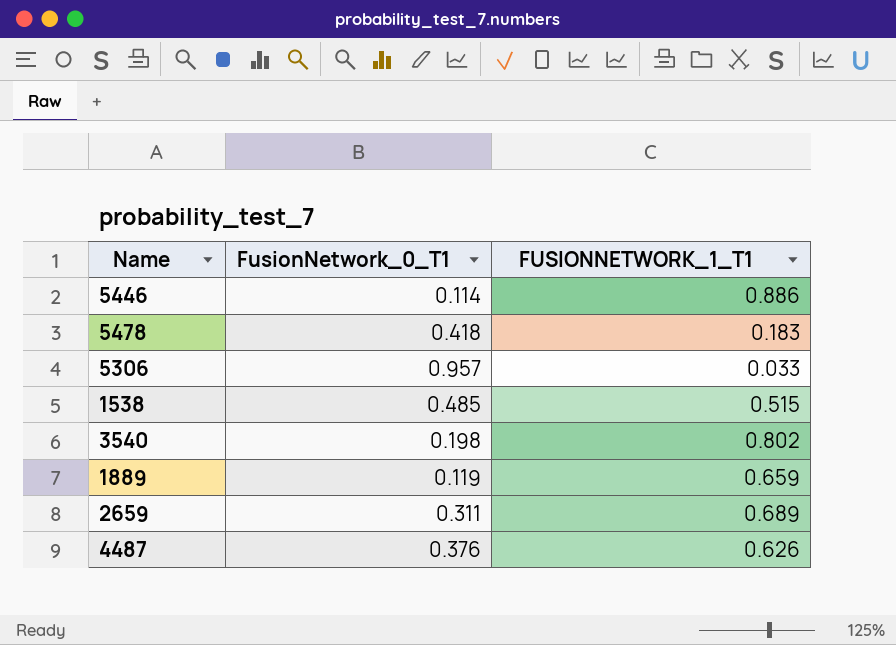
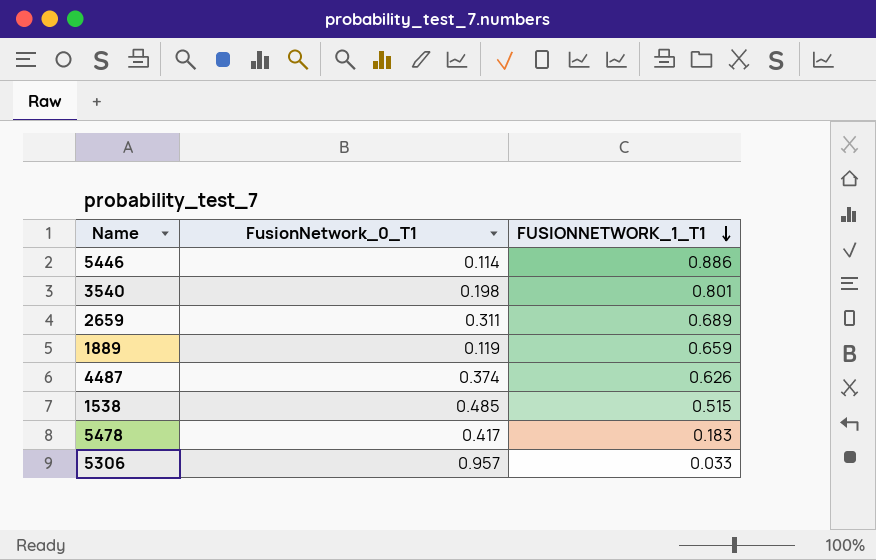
row order: none -> FUSIONNETWORK_1_T1 descending
3540 | FUSIONNETWORK_1_T1: 0.802 -> 0.801
4487 | FusionNetwork_0_T1: 0.376 -> 0.374
5478 | FusionNetwork_0_T1: 0.418 -> 0.417

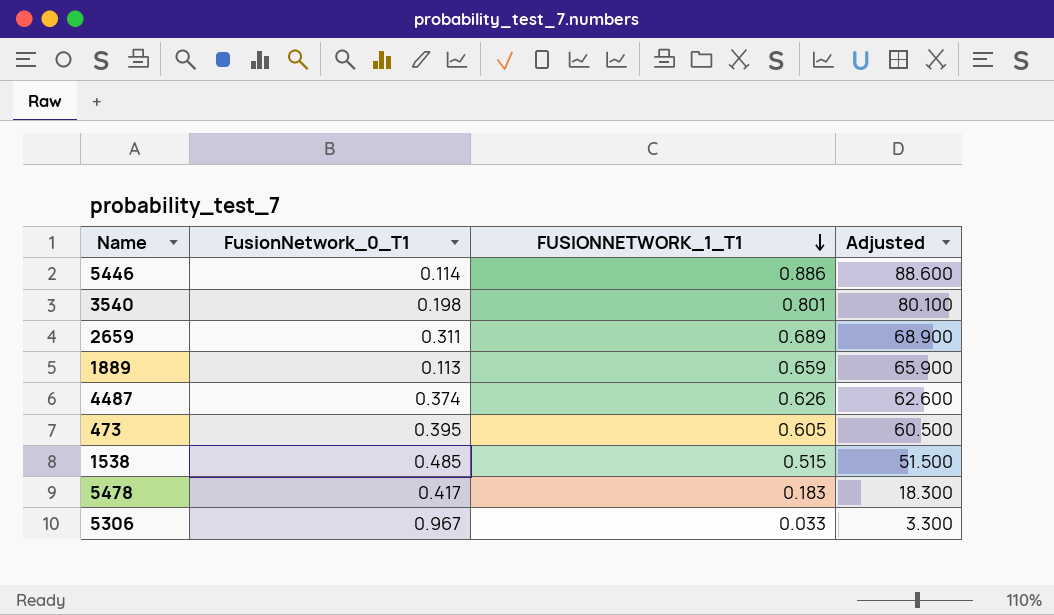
column Adjusted | formula: none -> [FUSIONNETWORK_1_T1] * 100
1889 | FusionNetwork_0_T1: 0.119 -> 0.113
row 473: none -> 0.395 | 0.605 | 60.500
5306 | FusionNetwork_0_T1: 0.957 -> 0.967

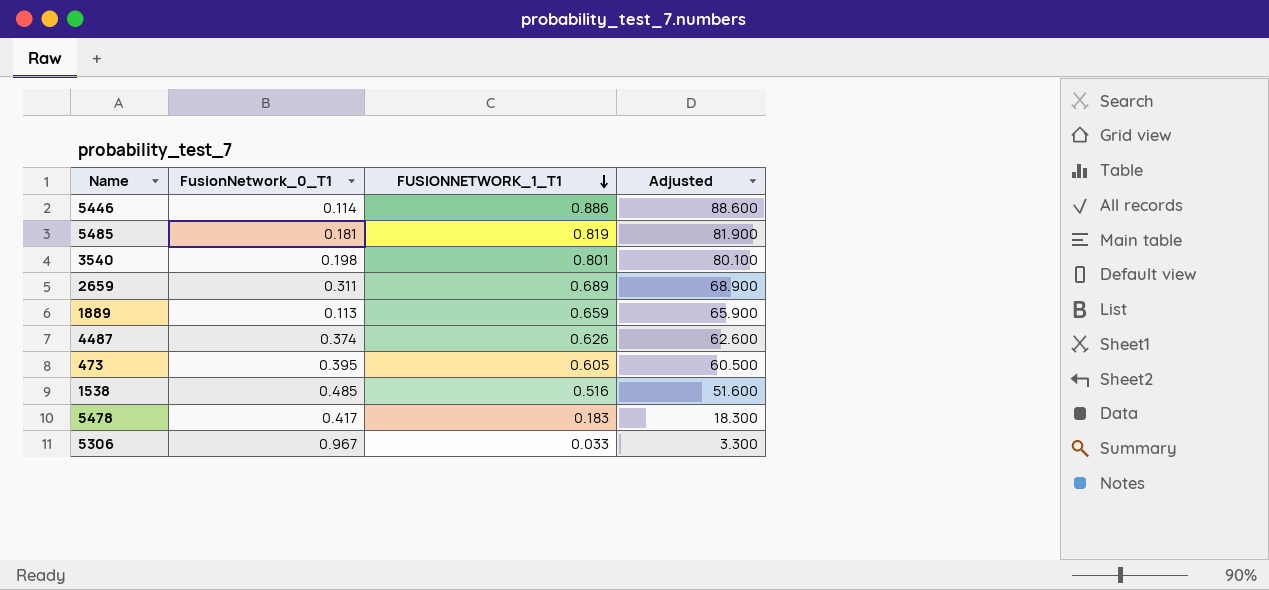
row 5485: none -> 0.181 | 0.819 | 81.900
1538 | FUSIONNETWORK_1_T1: 0.515 -> 0.516
1538 | Adjusted: 51.500 -> 51.600

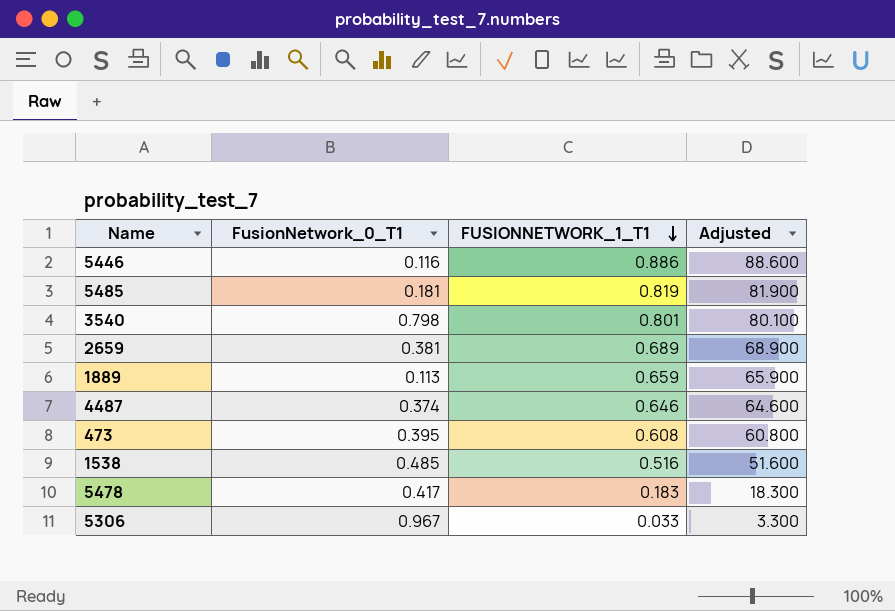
5446 | FusionNetwork_0_T1: 0.114 -> 0.116
3540 | FusionNetwork_0_T1: 0.198 -> 0.798
2659 | FusionNetwork_0_T1: 0.311 -> 0.381
4487 | FUSIONNETWORK_1_T1: 0.626 -> 0.646
4487 | Adjusted: 62.600 -> 64.600
473 | FUSIONNETWORK_1_T1: 0.605 -> 0.608
473 | Adjusted: 60.500 -> 60.800

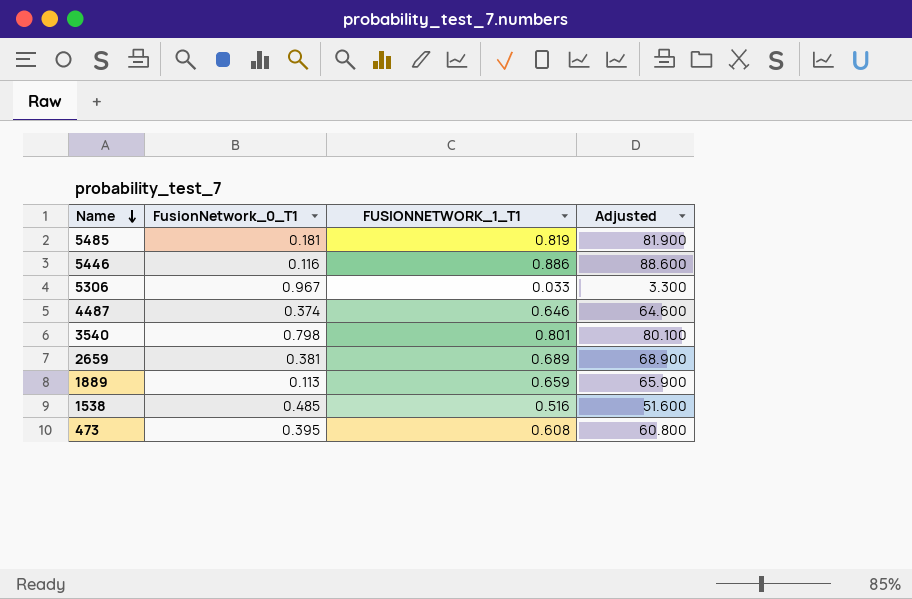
row order: FUSIONNETWORK_1_T1 descending -> Name descending
row 5478: 0.417 | 0.183 | 18.300 -> none

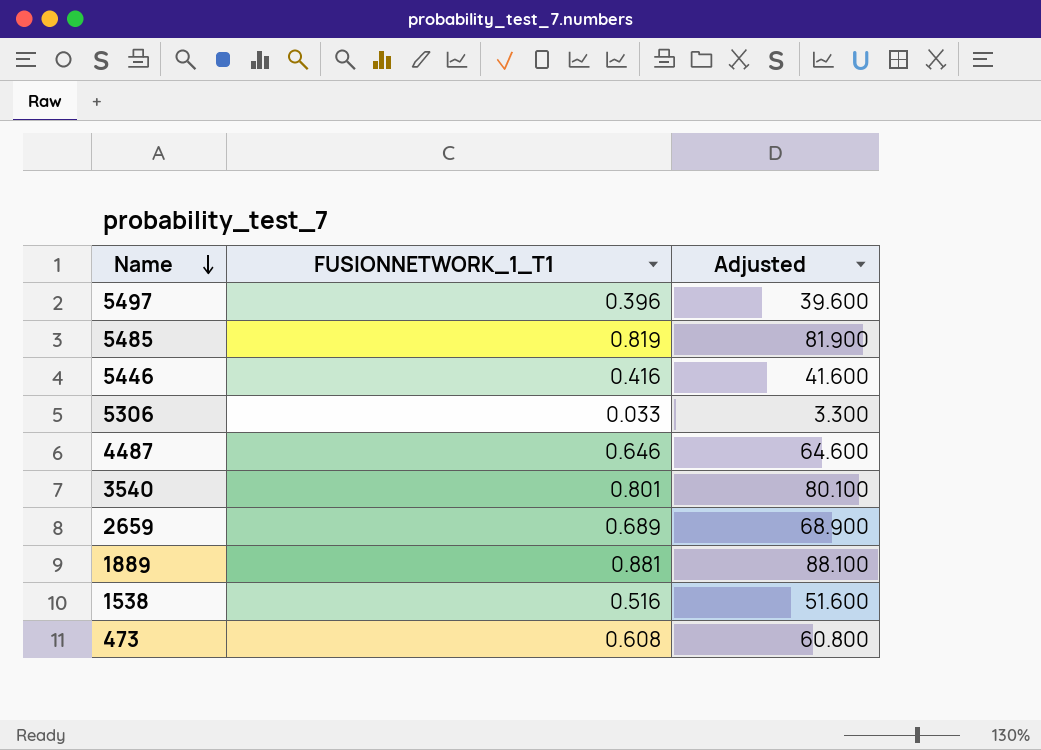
column FusionNetwork_0_T1 | position: 2 -> none
row 5497: none -> 0.396 | 39.600
5446 | FUSIONNETWORK_1_T1: 0.886 -> 0.416
5446 | Adjusted: 88.600 -> 41.600
1889 | FUSIONNETWORK_1_T1: 0.659 -> 0.881
1889 | Adjusted: 65.900 -> 88.100

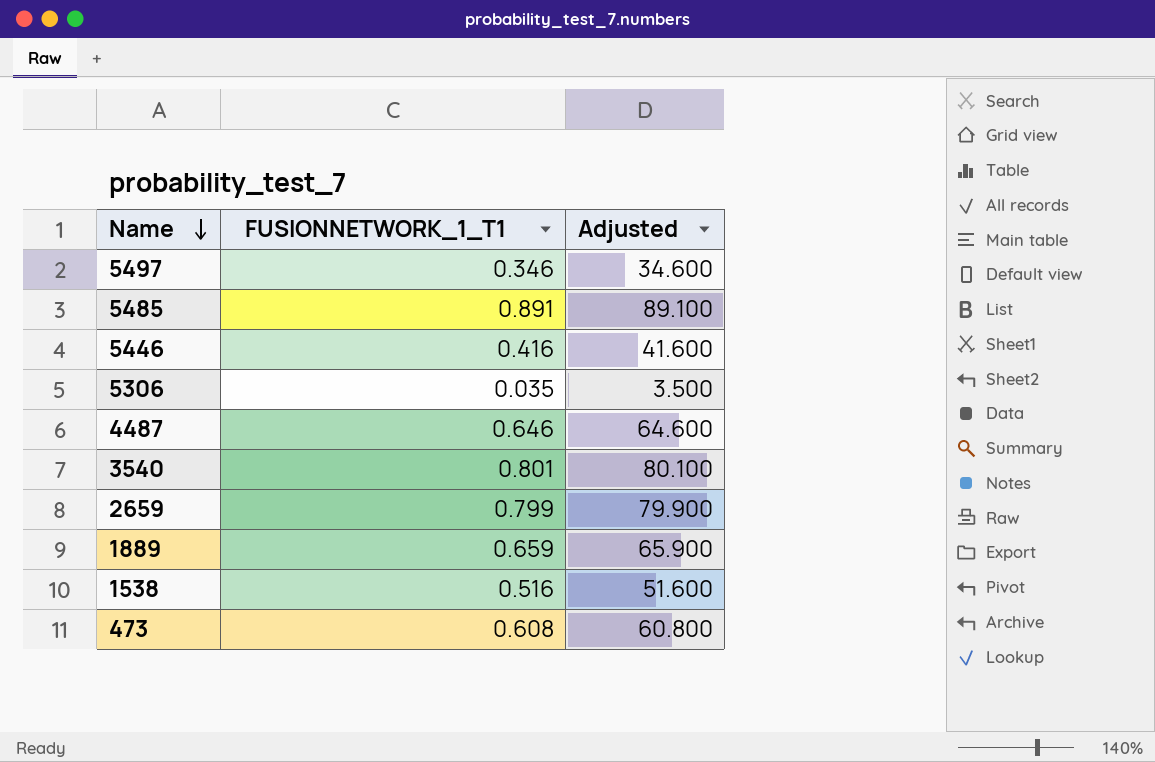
5497 | FUSIONNETWORK_1_T1: 0.396 -> 0.346
5497 | Adjusted: 39.600 -> 34.600
5485 | FUSIONNETWORK_1_T1: 0.819 -> 0.891
5485 | Adjusted: 81.900 -> 89.100
5306 | FUSIONNETWORK_1_T1: 0.033 -> 0.035
5306 | Adjusted: 3.300 -> 3.500
2659 | FUSIONNETWORK_1_T1: 0.689 -> 0.799
2659 | Adjusted: 68.900 -> 79.900
1889 | FUSIONNETWORK_1_T1: 0.881 -> 0.659
1889 | Adjusted: 88.100 -> 65.900

